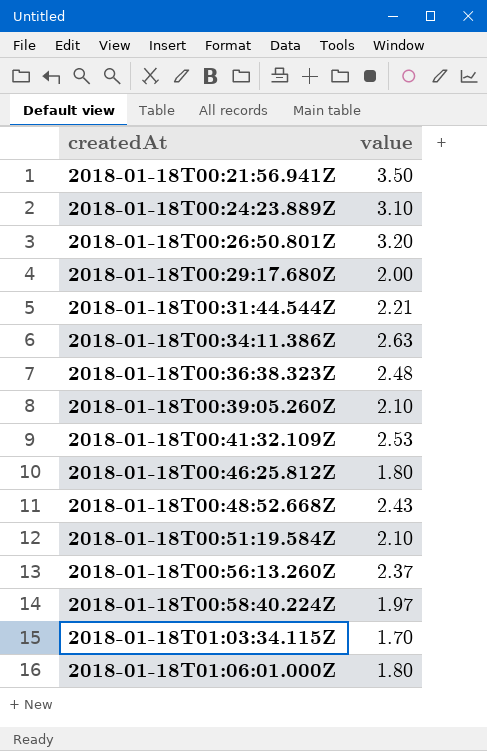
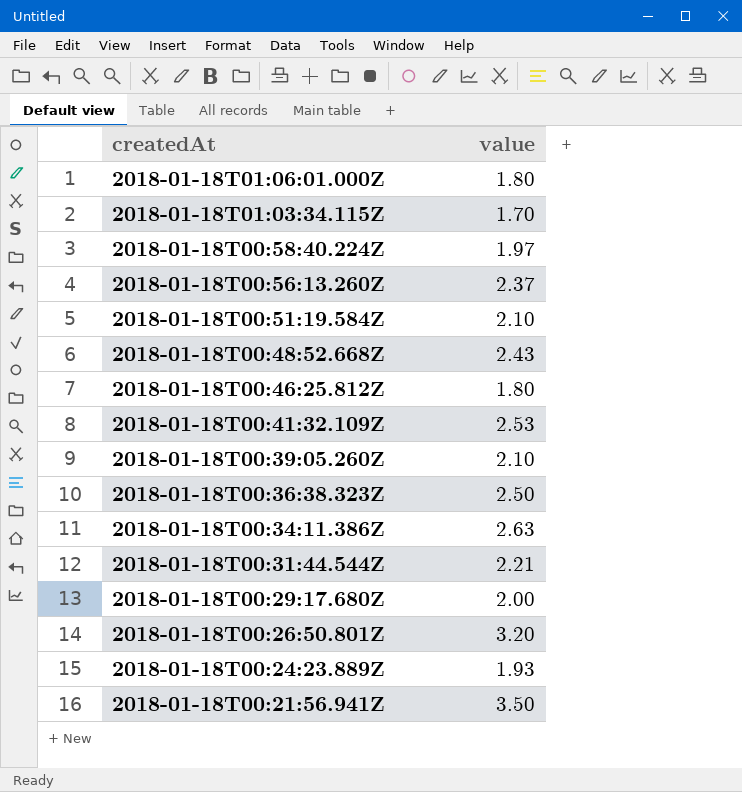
row order: createdAt ascending -> createdAt descending
2018-01-18T00:36:38.323Z | value: 2.48 -> 2.50
2018-01-18T00:24:23.889Z | value: 3.10 -> 1.93

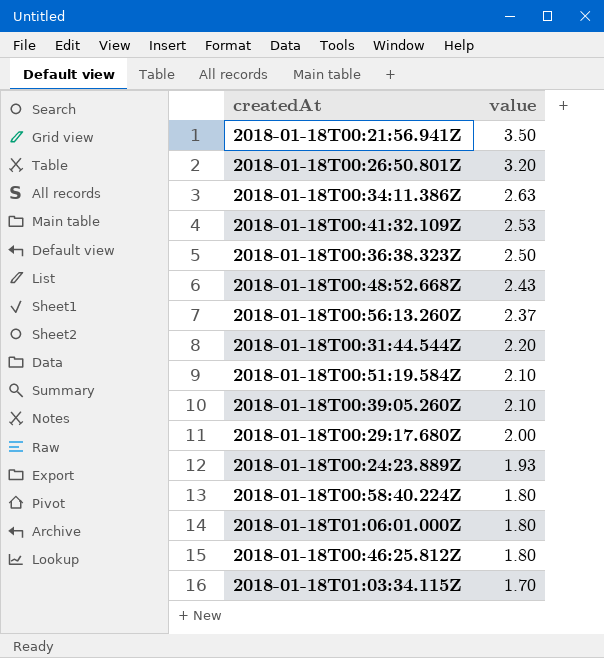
row order: createdAt descending -> value descending
2018-01-18T00:31:44.544Z | value: 2.21 -> 2.20
2018-01-18T00:58:40.224Z | value: 1.97 -> 1.80

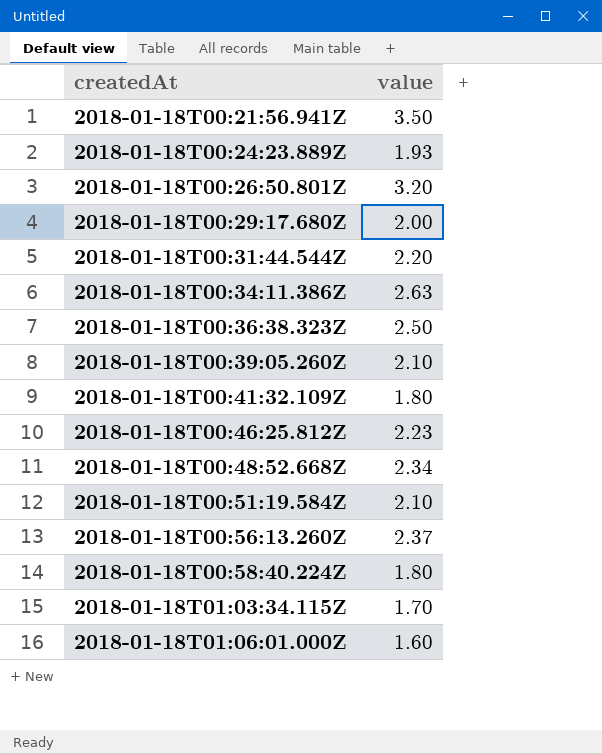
row order: value descending -> createdAt ascending
2018-01-18T00:41:32.109Z | value: 2.53 -> 1.80
2018-01-18T00:46:25.812Z | value: 1.80 -> 2.23
2018-01-18T00:48:52.668Z | value: 2.43 -> 2.34
2018-01-18T01:06:01.000Z | value: 1.80 -> 1.60

